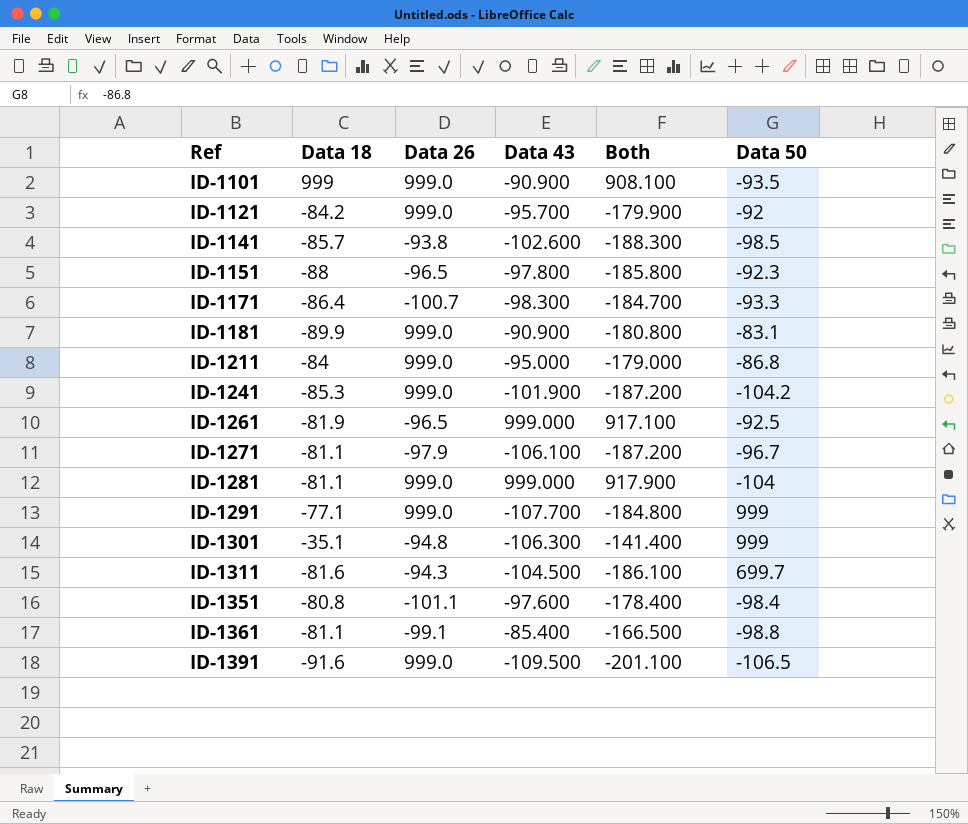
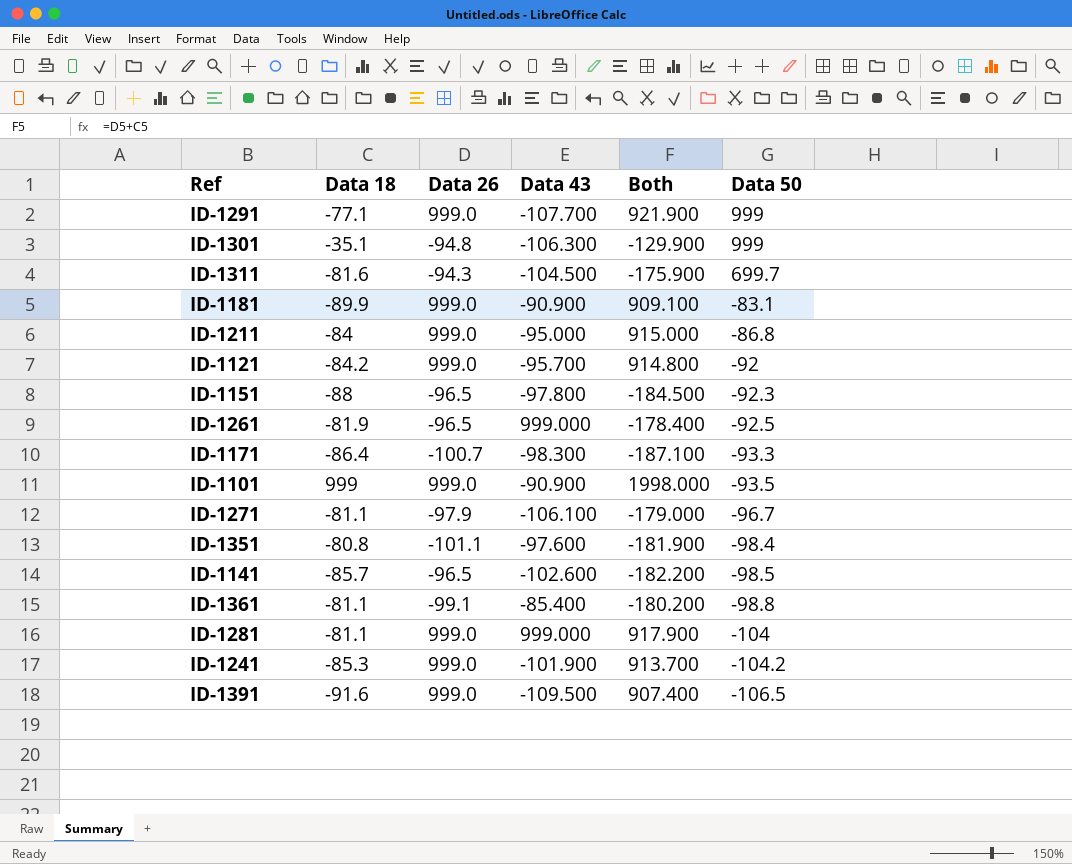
row order: Ref ascending -> Data 50 descending
column Both | formula: [Data 18] + [Data 43] -> [Data 18] + [Data 26]
ID-1141 | Data 26: -93.8 -> -96.5

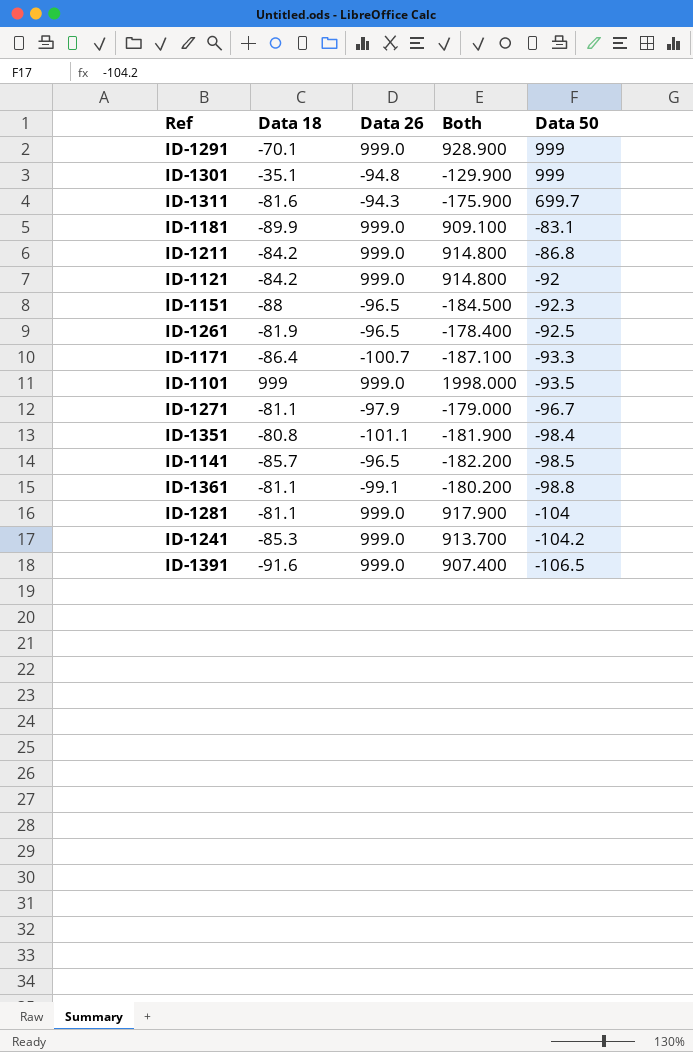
column Data 43 | position: 4 -> none
ID-1291 | Data 18: -77.1 -> -70.1
ID-1291 | Both: 921.900 -> 928.900
ID-1211 | Data 18: -84 -> -84.2
ID-1211 | Both: 915.000 -> 914.800

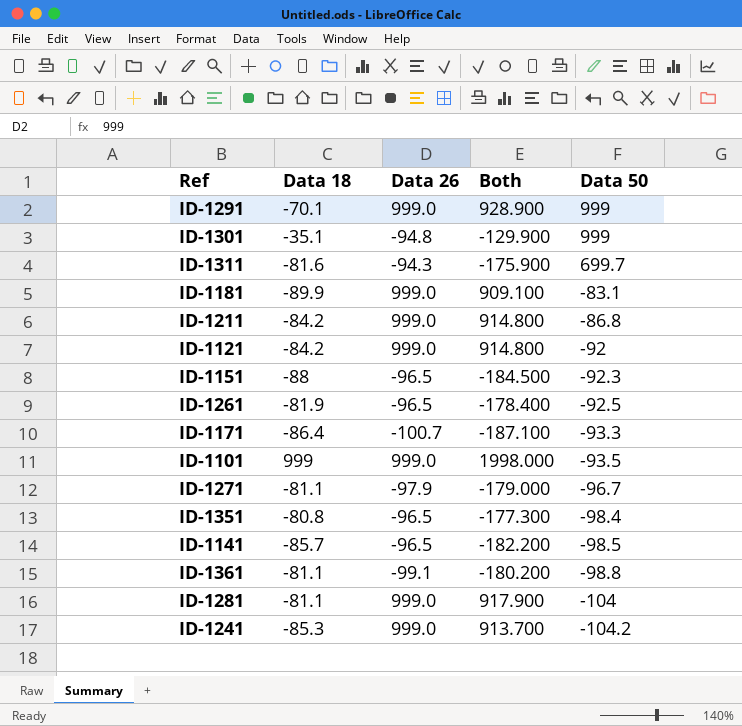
row ID-1391: -91.6 | 999.0 | 907.400 | -106.5 -> none
ID-1351 | Data 26: -101.1 -> -96.5
ID-1351 | Both: -181.900 -> -177.300

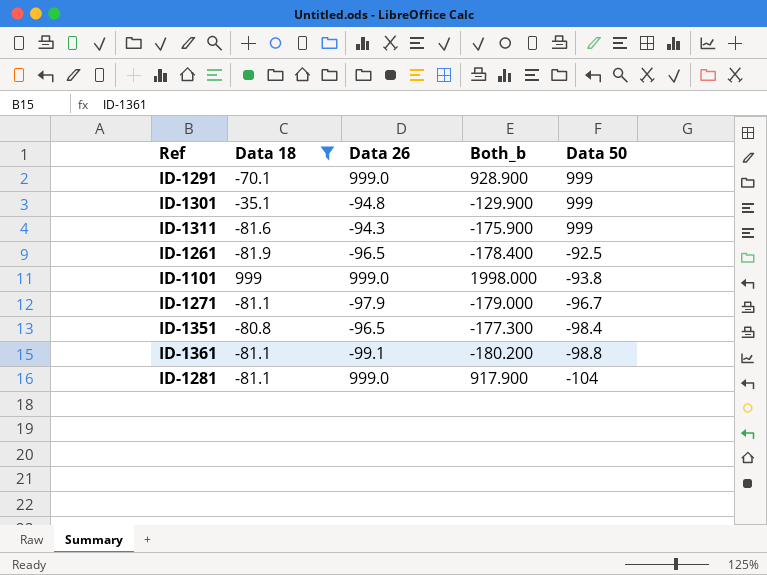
filter: none -> Data 18 >= -81.9
column name: Both -> Both_b
ID-1311 | Data 50: 699.7 -> 999
ID-1101 | Data 50: -93.5 -> -93.8

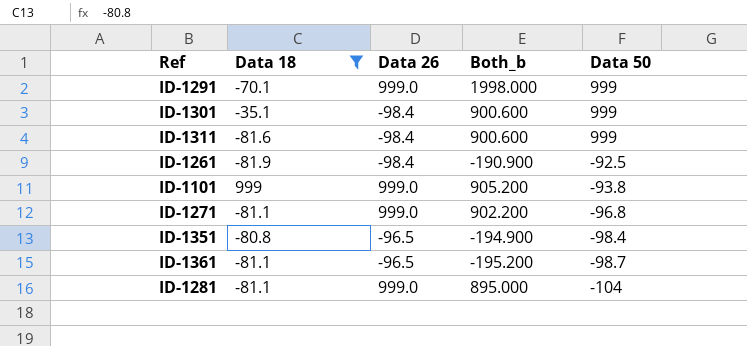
column Both_b | formula: [Data 18] + [Data 26] -> [Data 26] + [Data 50]
ID-1301 | Data 26: -94.8 -> -98.4
ID-1311 | Data 26: -94.3 -> -98.4
ID-1261 | Data 26: -96.5 -> -98.4
ID-1271 | Data 26: -97.9 -> 999.0
ID-1271 | Data 50: -96.7 -> -96.8
ID-1361 | Data 26: -99.1 -> -96.5
ID-1361 | Data 50: -98.8 -> -98.7

